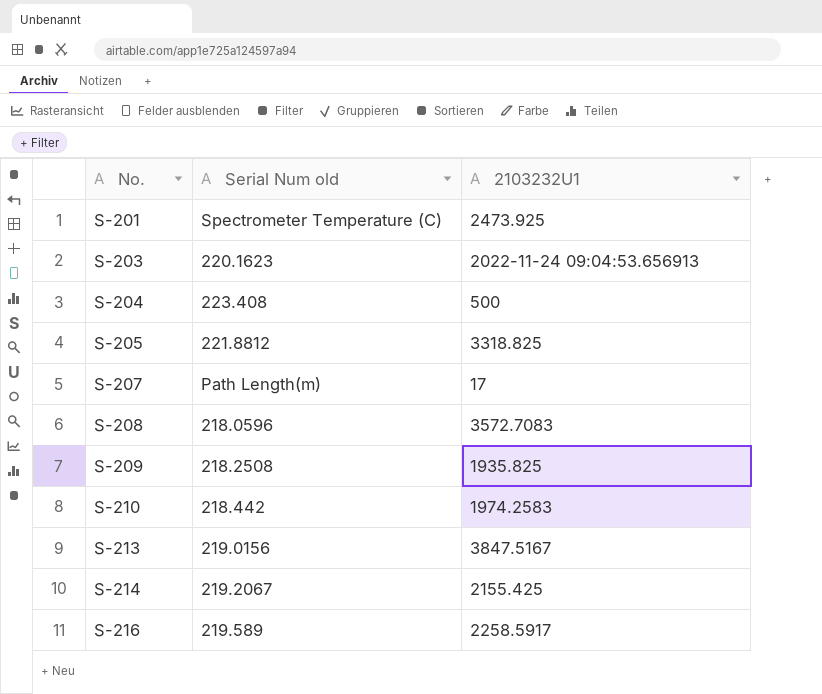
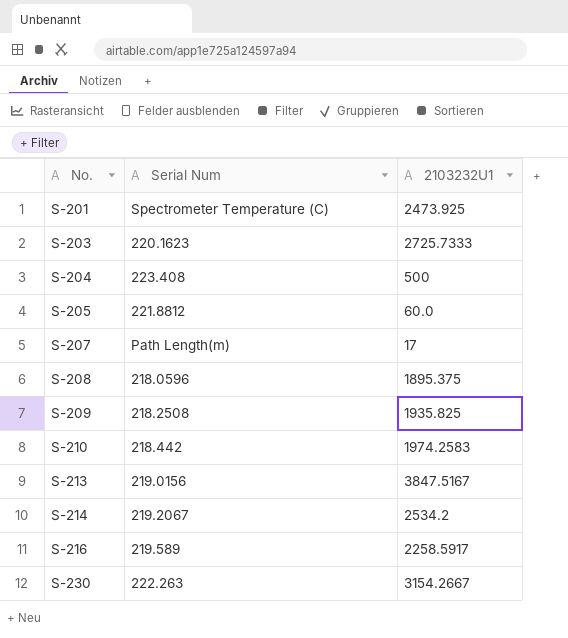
column name: Serial Num old -> Serial Num
S-203 | 2103232U1: 2022-11-24 09:04:53.656913 -> 2725.7333
S-205 | 2103232U1: 3318.825 -> 60.0
S-208 | 2103232U1: 3572.7083 -> 1895.375
S-214 | 2103232U1: 2155.425 -> 2534.2
row S-230: none -> 222.263 | 3154.2667

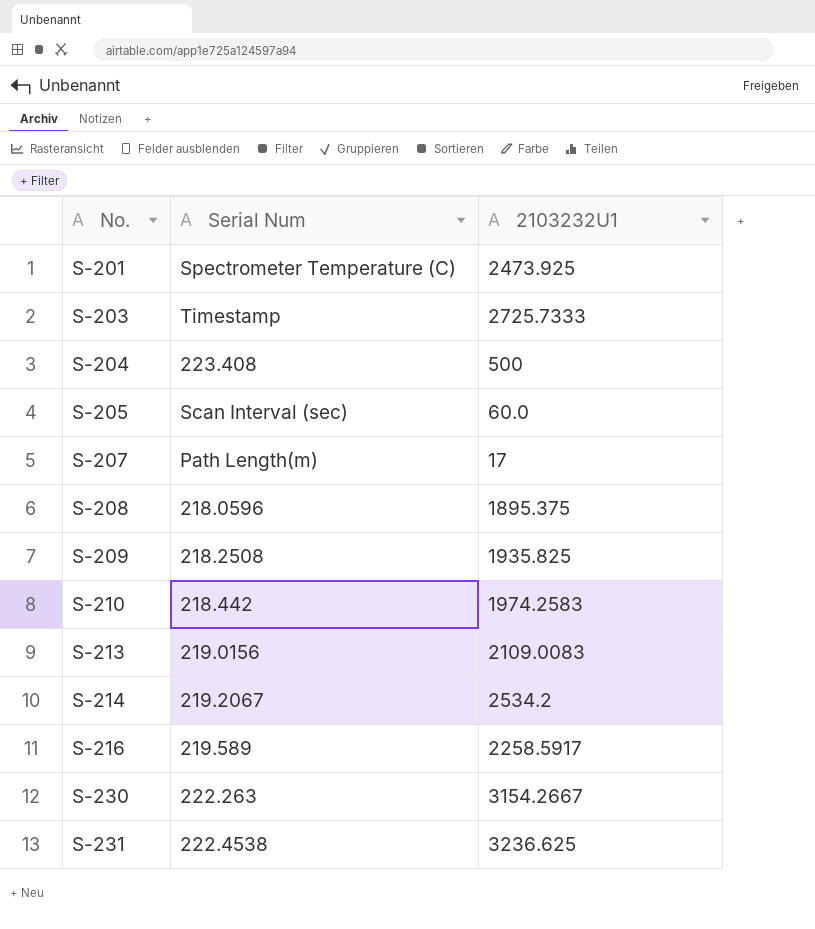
S-203 | Serial Num: 220.1623 -> Timestamp
S-205 | Serial Num: 221.8812 -> Scan Interval (sec)
S-213 | 2103232U1: 3847.5167 -> 2109.0083
row S-231: none -> 222.4538 | 3236.625

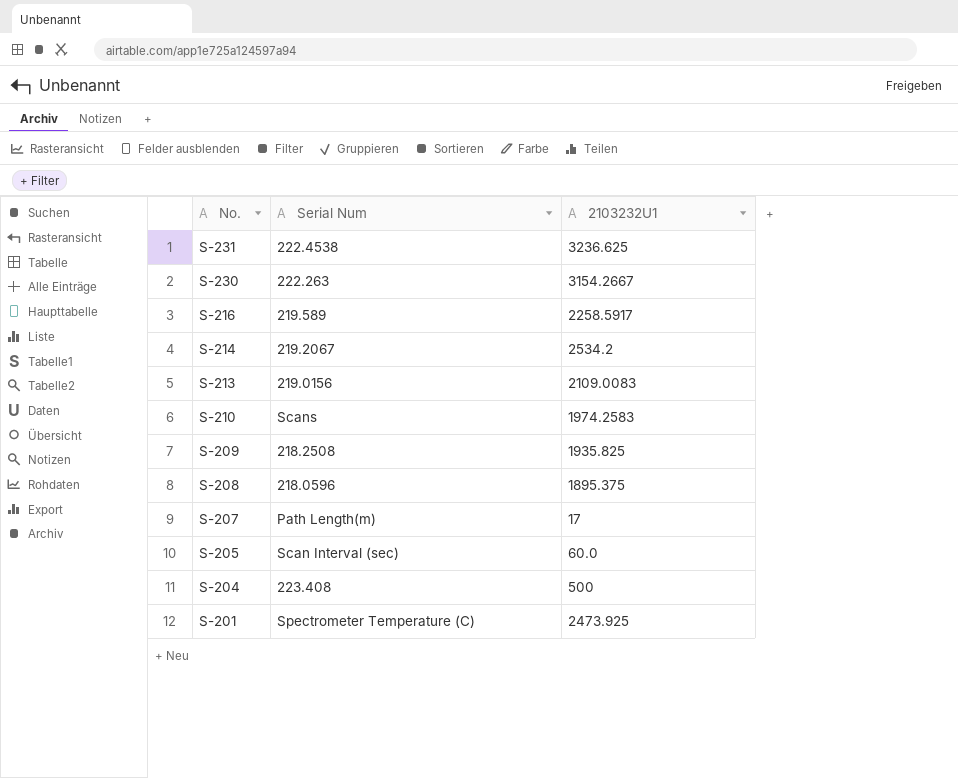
row order: No. ascending -> No. descending
row S-203: Timestamp | 2725.7333 -> none
S-210 | Serial Num: 218.442 -> Scans

